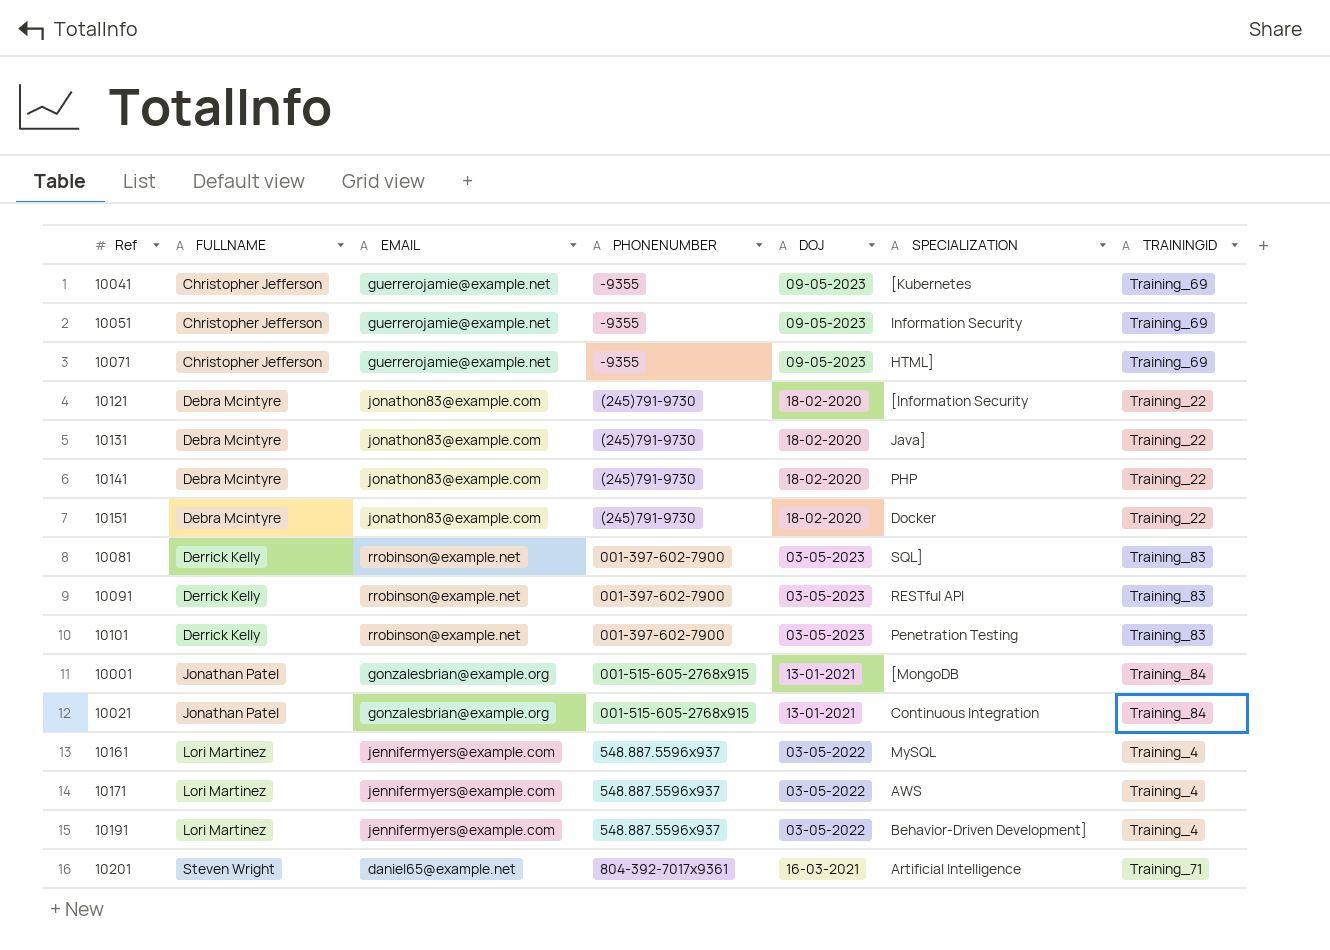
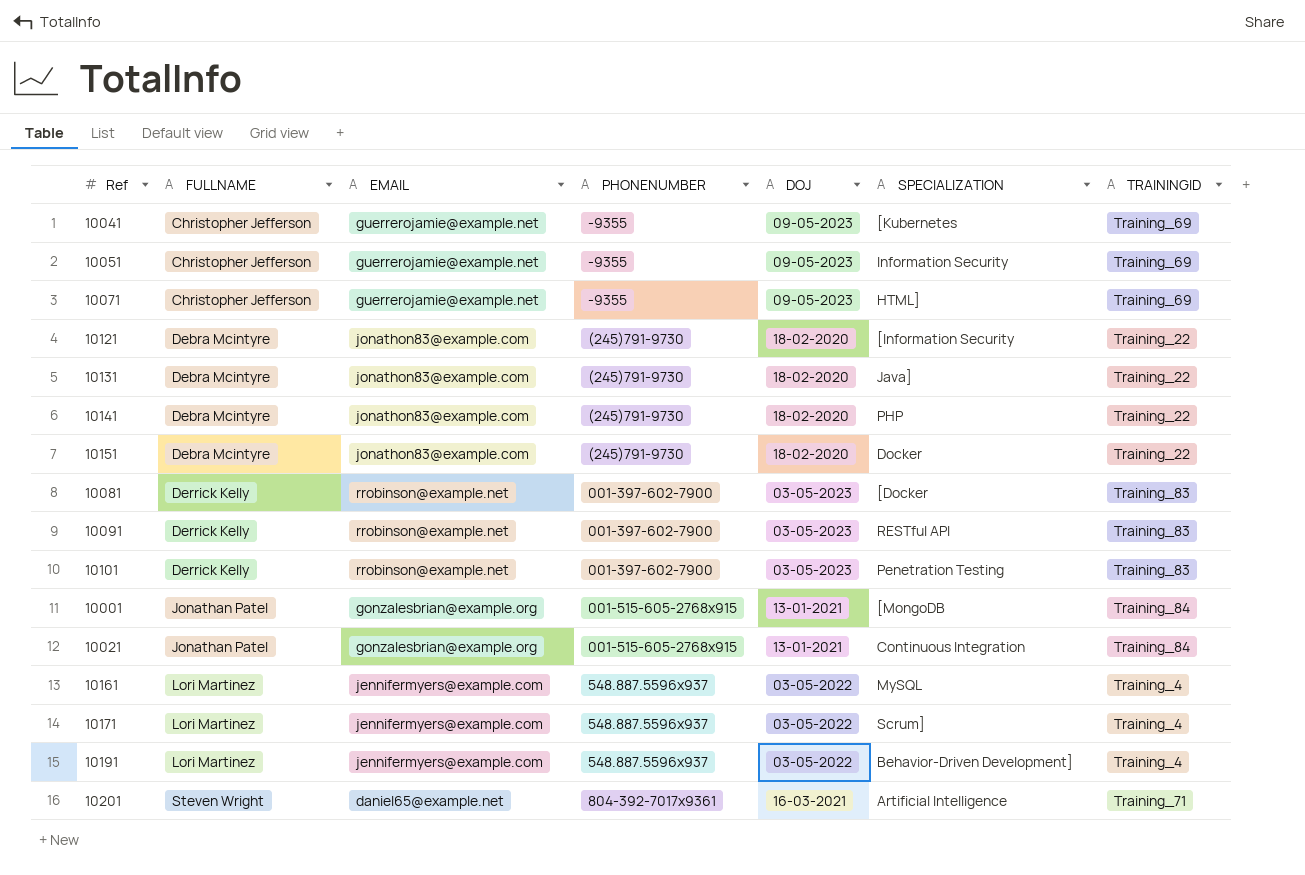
10081 | SPECIALIZATION: SQL] -> [Docker
10171 | SPECIALIZATION: AWS -> Scrum]

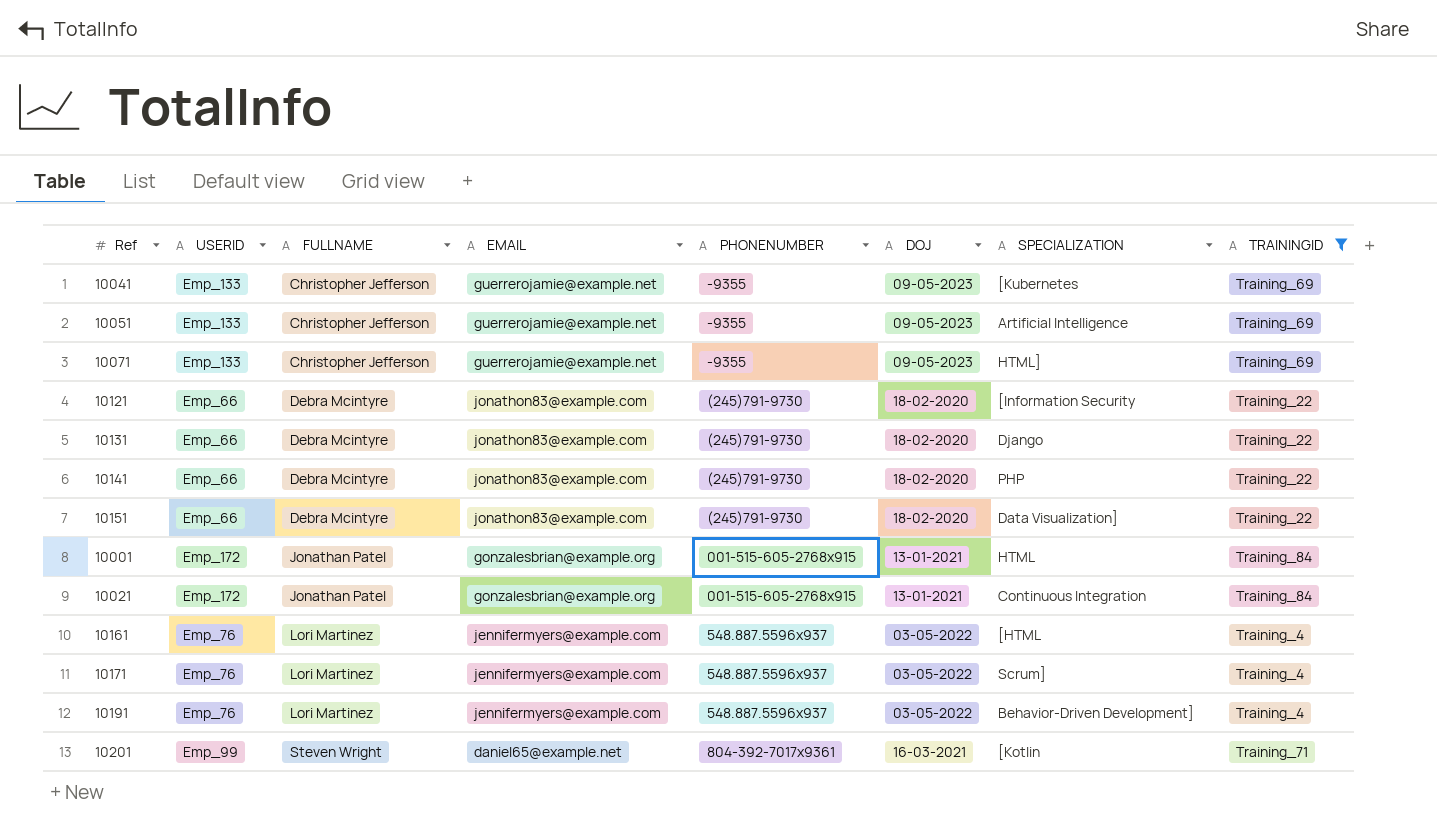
filter: none -> TRAININGID != Training_83
column USERID | position: none -> 2
10051 | SPECIALIZATION: Information Security -> Artificial Intelligence
10131 | SPECIALIZATION: Java] -> Django
10151 | SPECIALIZATION: Docker -> Data Visualization]
10001 | SPECIALIZATION: [MongoDB -> HTML
10161 | SPECIALIZATION: MySQL -> [HTML
10201 | SPECIALIZATION: Artificial Intelligence -> [Kotlin

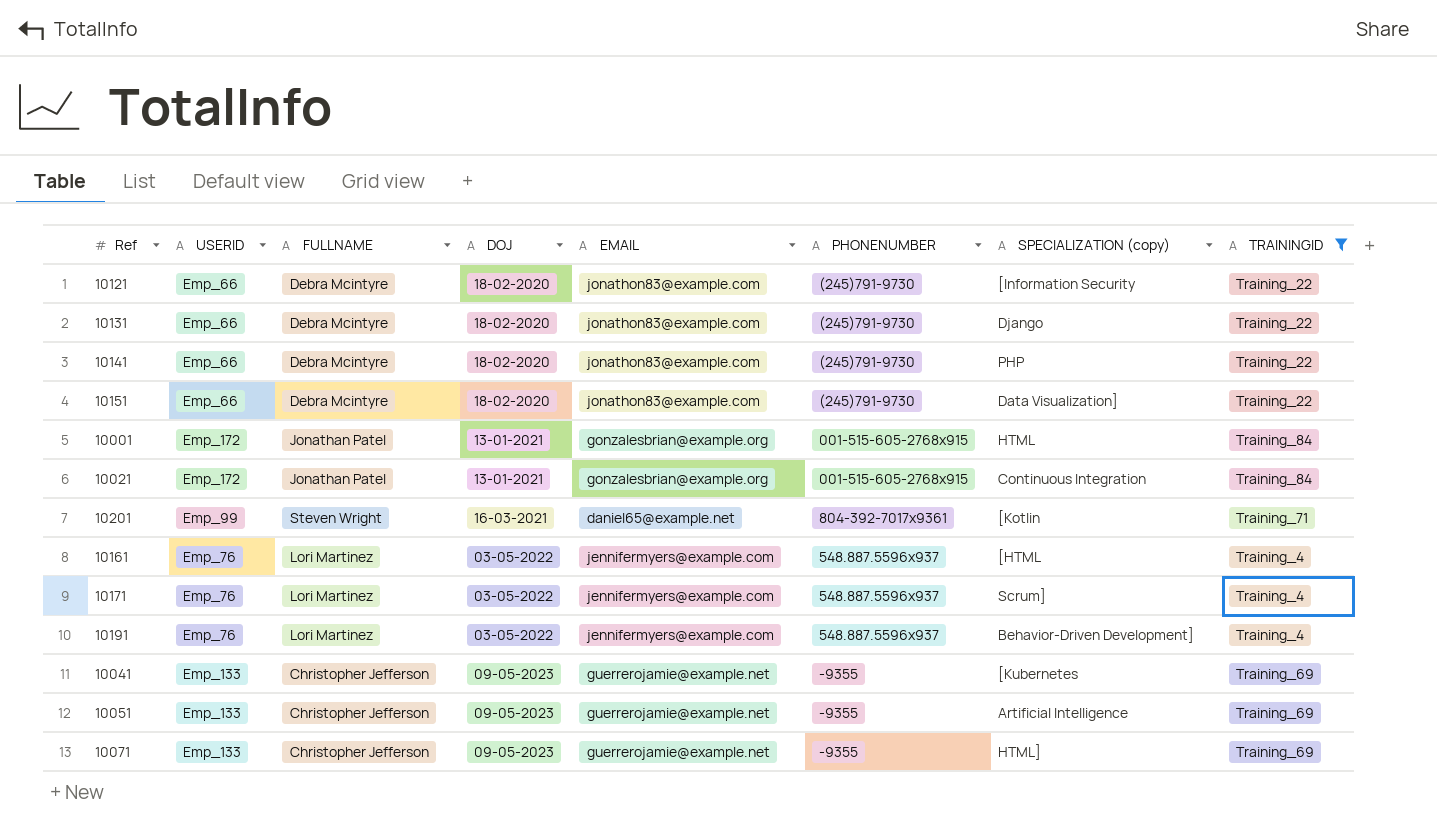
row order: FULLNAME ascending -> DOJ ascending
column DOJ | position: 6 -> 4
column name: SPECIALIZATION -> SPECIALIZATION (copy)

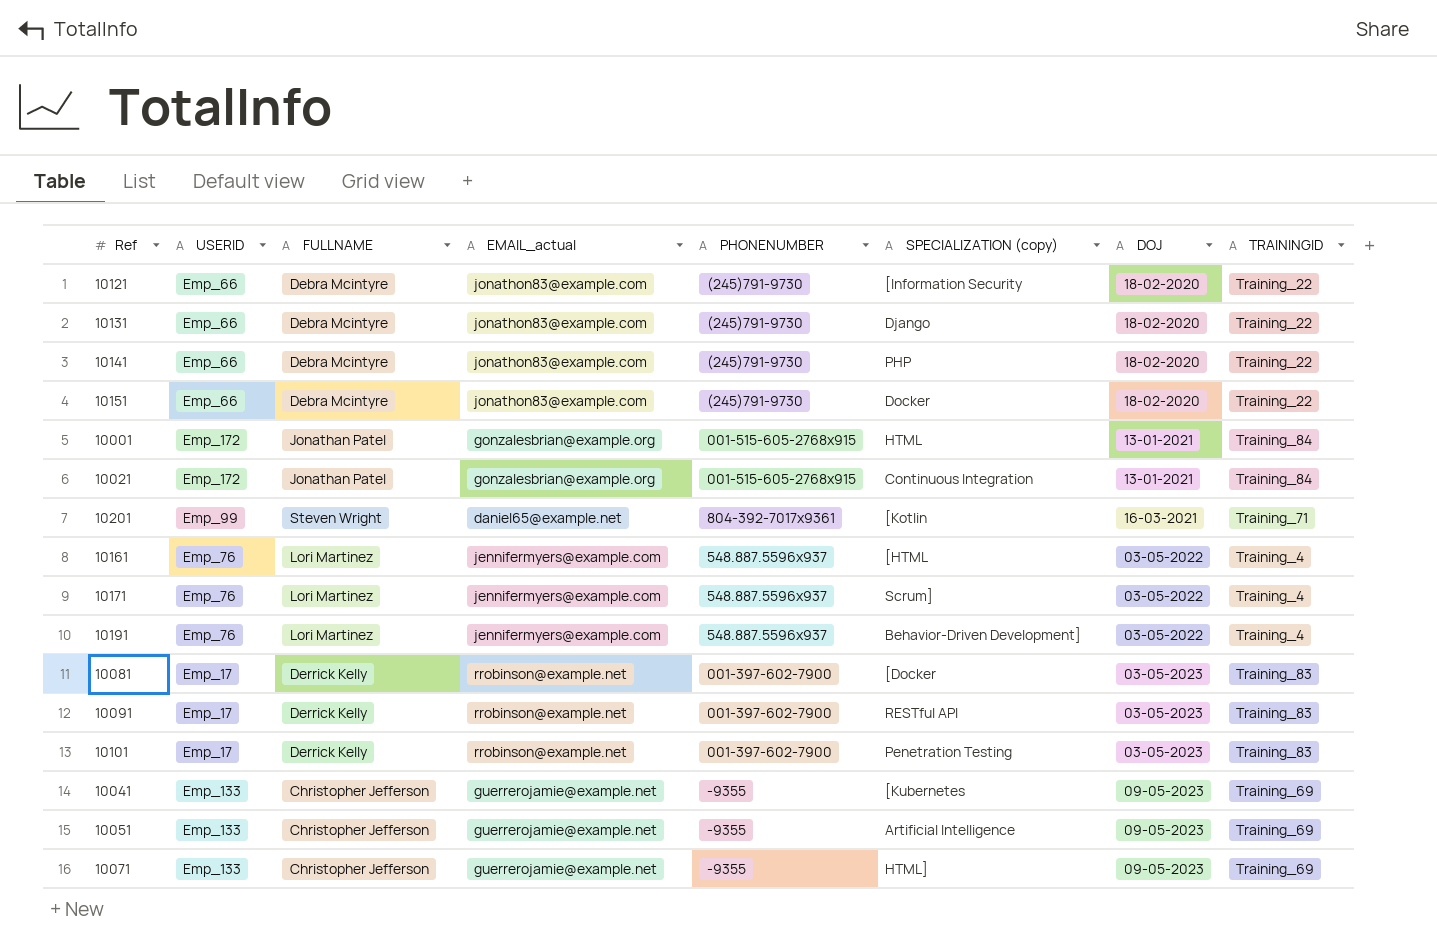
filter: TRAININGID != Training_83 -> none
column name: EMAIL -> EMAIL_actual
column DOJ | position: 4 -> 7
10151 | SPECIALIZATION (copy): Data Visualization] -> Docker

